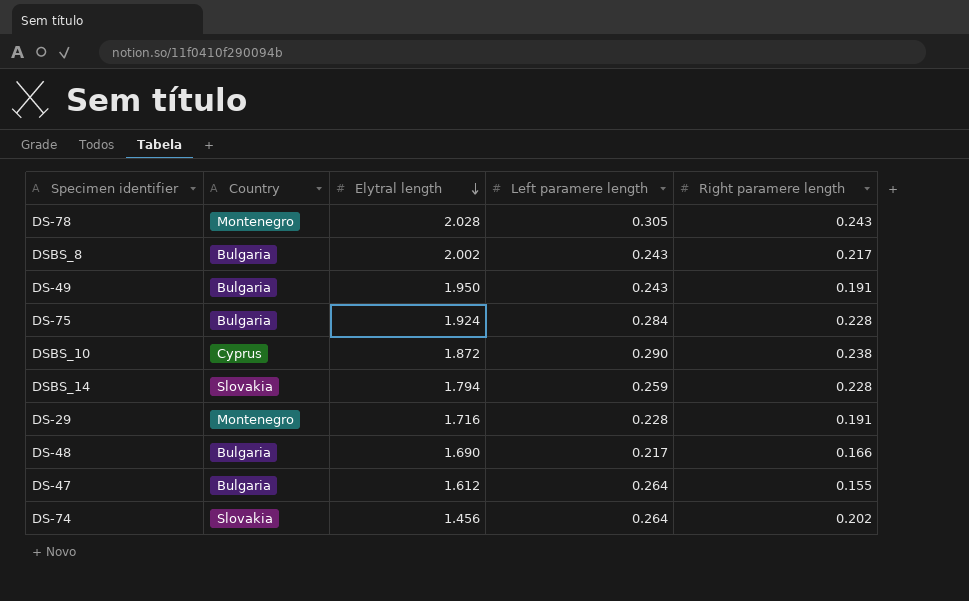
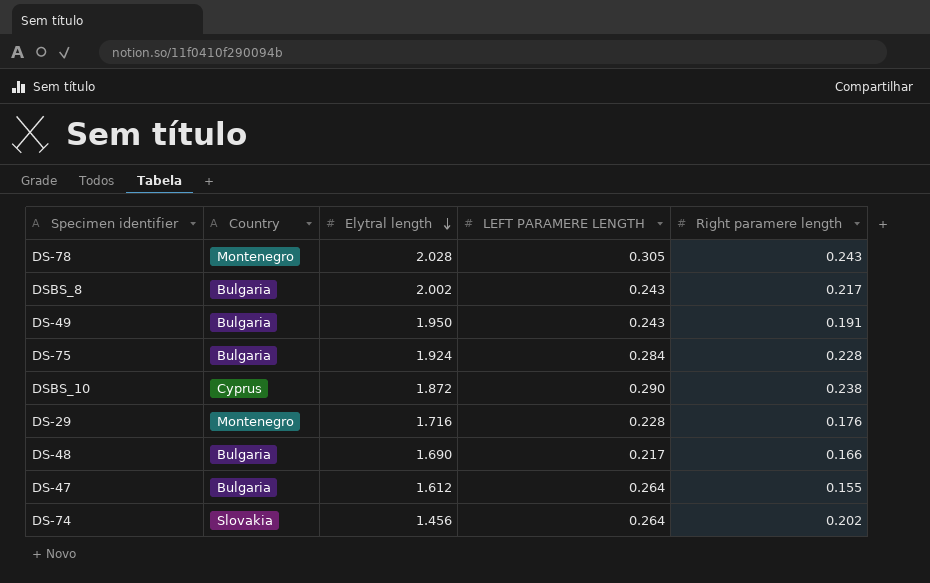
column name: Left paramere length -> LEFT PARAMERE LENGTH
row DSBS_14: Slovakia | 1.794 | 0.259 | 0.228 -> none
DS-29 | Right paramere length: 0.191 -> 0.176

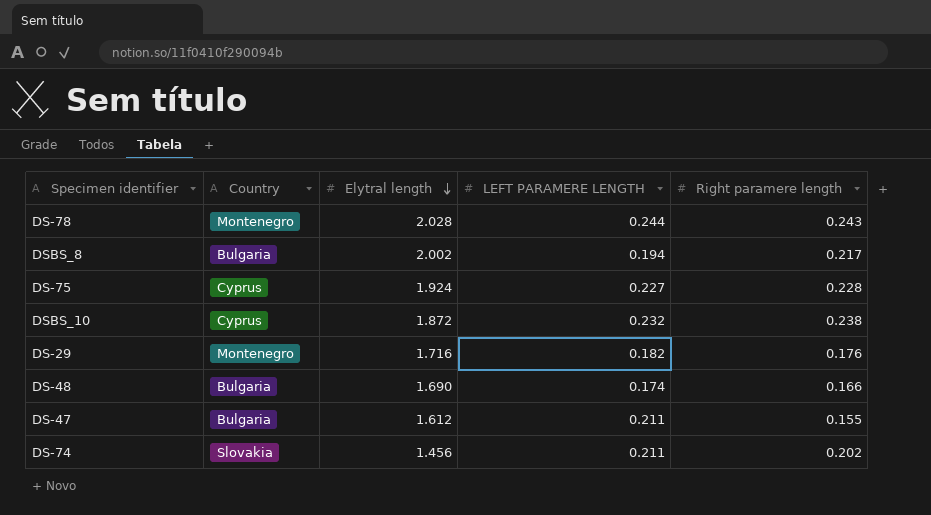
row DS-49: Bulgaria | 1.950 | 0.243 | 0.191 -> none
DS-78 | LEFT PARAMERE LENGTH: 0.305 -> 0.244
DSBS_8 | LEFT PARAMERE LENGTH: 0.243 -> 0.194
DS-75 | Country: Bulgaria -> Cyprus
DS-75 | LEFT PARAMERE LENGTH: 0.284 -> 0.227
DSBS_10 | LEFT PARAMERE LENGTH: 0.290 -> 0.232
DS-29 | LEFT PARAMERE LENGTH: 0.228 -> 0.182
DS-48 | LEFT PARAMERE LENGTH: 0.217 -> 0.174
DS-47 | LEFT PARAMERE LENGTH: 0.264 -> 0.211
DS-74 | LEFT PARAMERE LENGTH: 0.264 -> 0.211

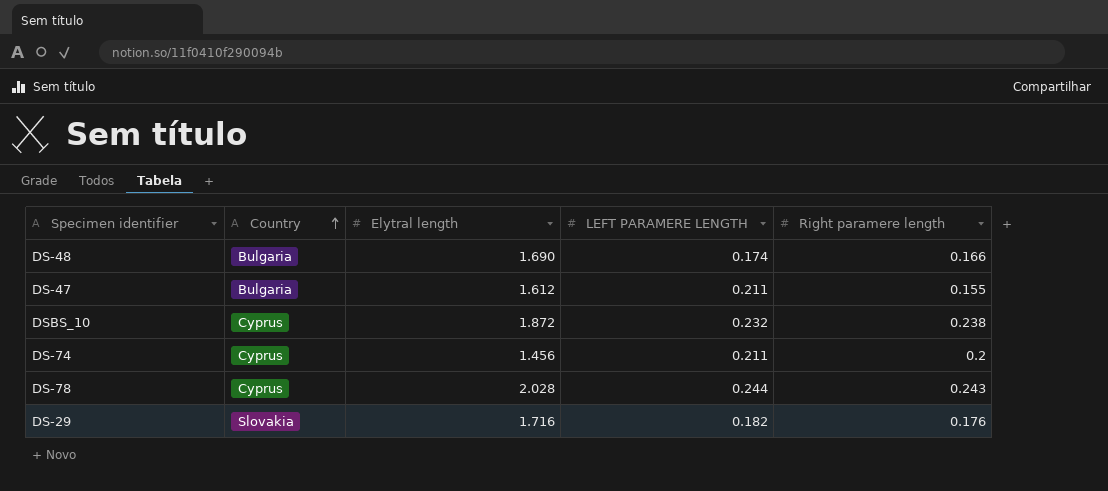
row order: Elytral length descending -> Country ascending
row DSBS_8: Bulgaria | 2.002 | 0.194 | 0.217 -> none
row DS-75: Cyprus | 1.924 | 0.227 | 0.228 -> none
DS-74 | Country: Slovakia -> Cyprus
DS-74 | Right paramere length: 0.202 -> 0.2
DS-78 | Country: Montenegro -> Cyprus
DS-29 | Country: Montenegro -> Slovakia

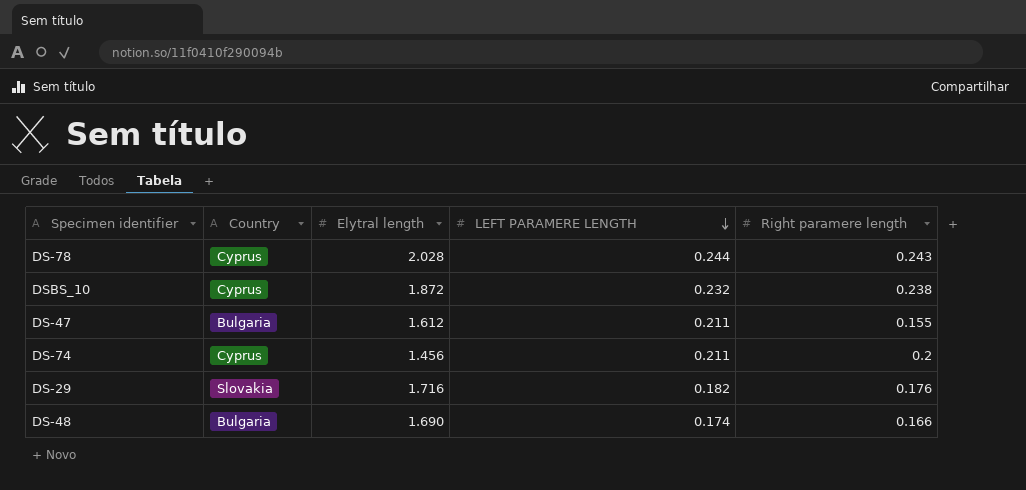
row order: Country ascending -> LEFT PARAMERE LENGTH descending

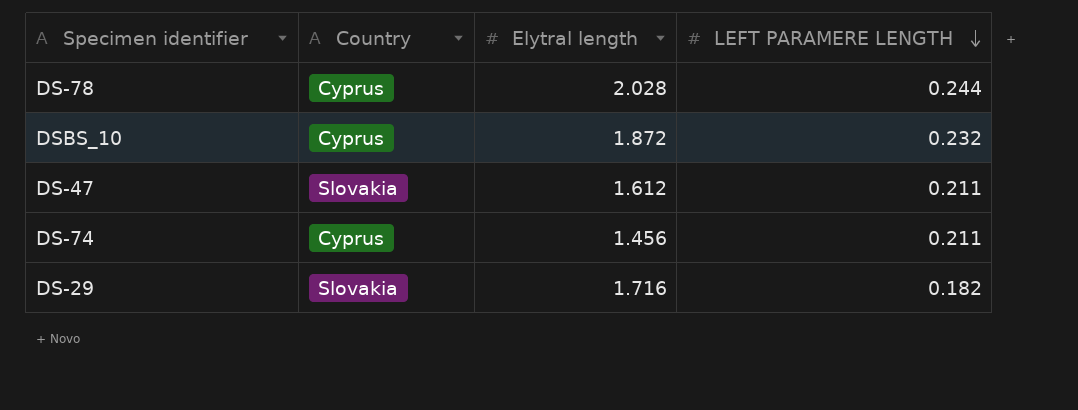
column Right paramere length | position: 5 -> none
row DS-48: Bulgaria | 1.690 | 0.174 | 0.166 -> none
DS-47 | Country: Bulgaria -> Slovakia

